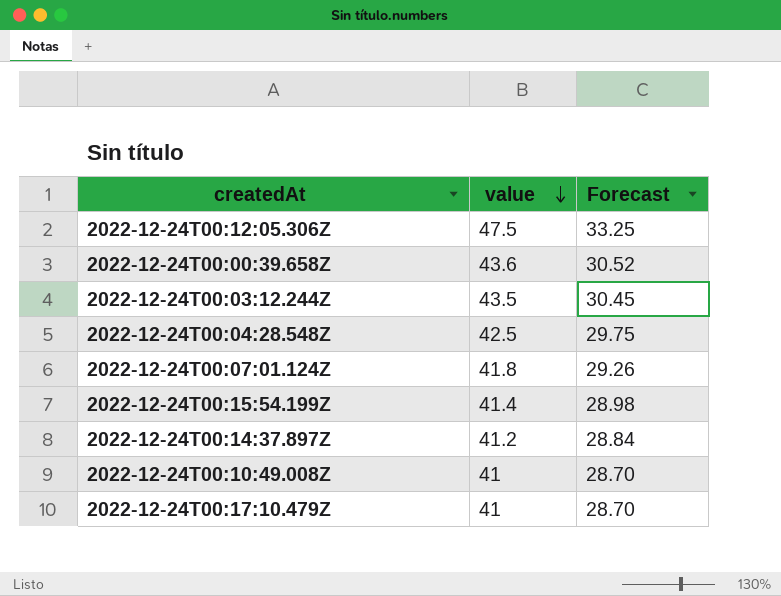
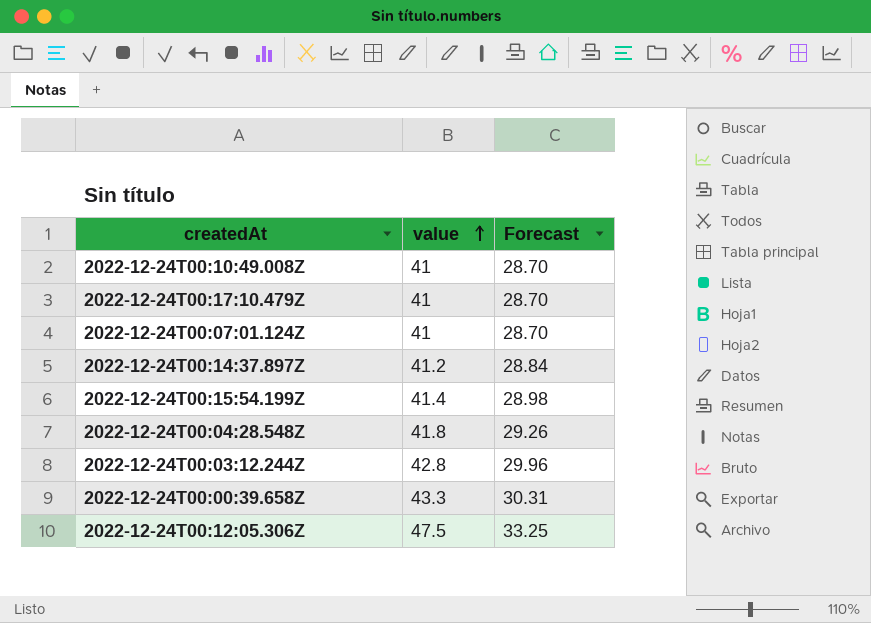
row order: value descending -> value ascending
2022-12-24T00:07:01.124Z | value: 41.8 -> 41
2022-12-24T00:07:01.124Z | Forecast: 29.26 -> 28.70
2022-12-24T00:04:28.548Z | value: 42.5 -> 41.8
2022-12-24T00:04:28.548Z | Forecast: 29.75 -> 29.26
2022-12-24T00:03:12.244Z | value: 43.5 -> 42.8
2022-12-24T00:03:12.244Z | Forecast: 30.45 -> 29.96
2022-12-24T00:00:39.658Z | value: 43.6 -> 43.3
2022-12-24T00:00:39.658Z | Forecast: 30.52 -> 30.31

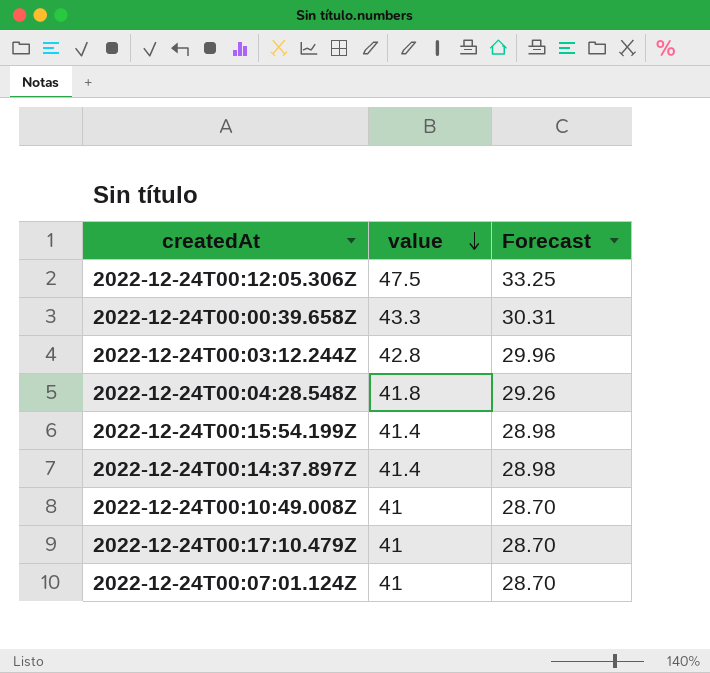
row order: value ascending -> value descending
2022-12-24T00:14:37.897Z | value: 41.2 -> 41.4
2022-12-24T00:14:37.897Z | Forecast: 28.84 -> 28.98

